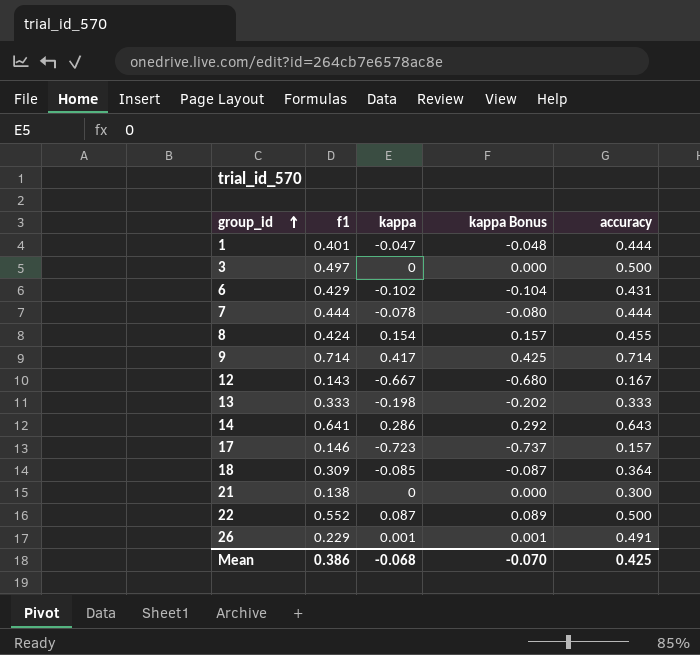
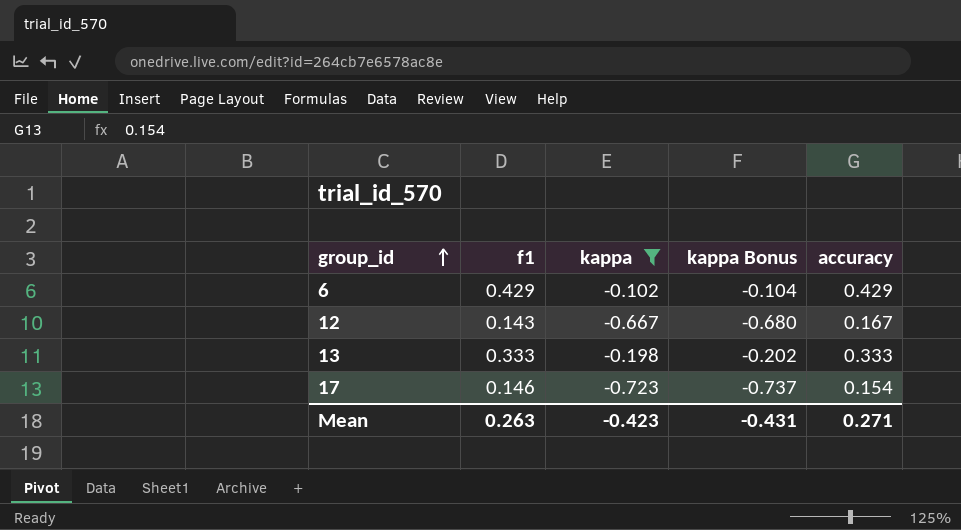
filter: none -> kappa <= -0.102
6 | accuracy: 0.431 -> 0.429
17 | accuracy: 0.157 -> 0.154
Mean | f1: 0.386 -> 0.263
Mean | kappa: -0.068 -> -0.423
Mean | kappa Bonus: -0.070 -> -0.431
Mean | accuracy: 0.425 -> 0.271

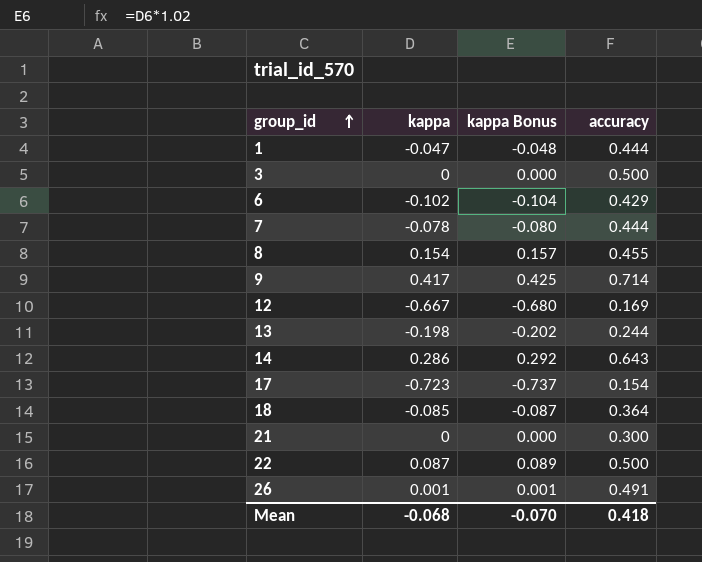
filter: kappa <= -0.102 -> none
column f1 | position: 2 -> none
12 | accuracy: 0.167 -> 0.169
13 | accuracy: 0.333 -> 0.244
Mean | kappa: -0.423 -> -0.068
Mean | kappa Bonus: -0.431 -> -0.070
Mean | accuracy: 0.271 -> 0.418

